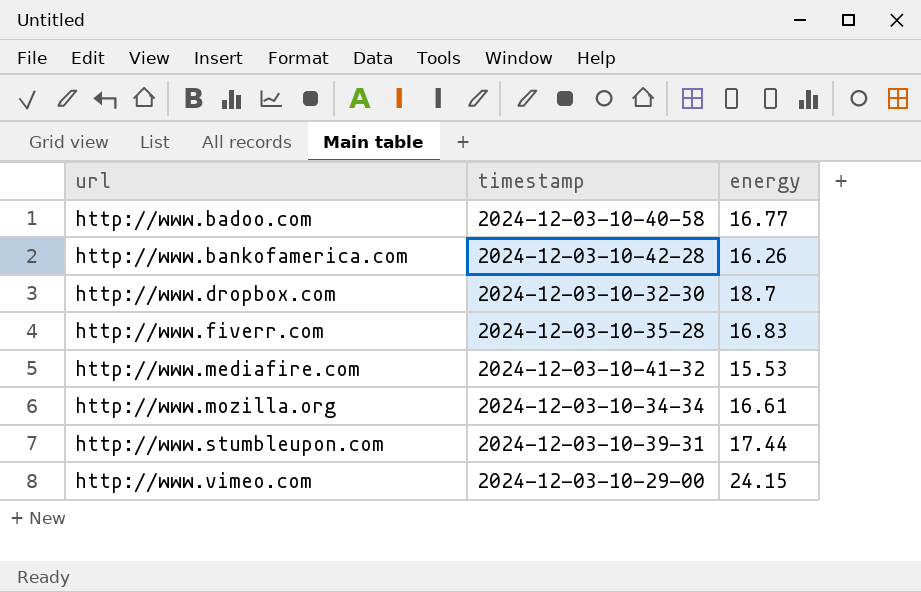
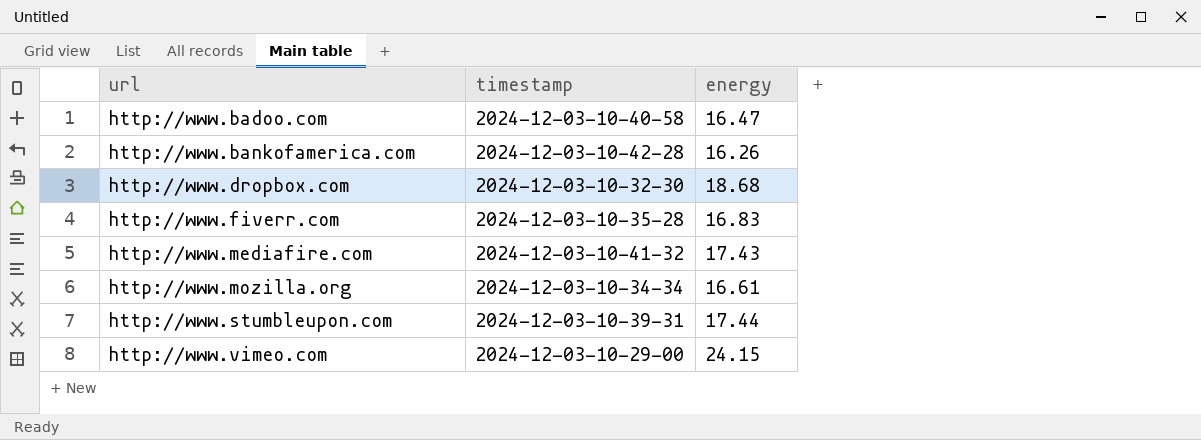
http://www.badoo.com | energy: 16.77 -> 16.47
http://www.dropbox.com | energy: 18.7 -> 18.68
http://www.mediafire.com | energy: 15.53 -> 17.43

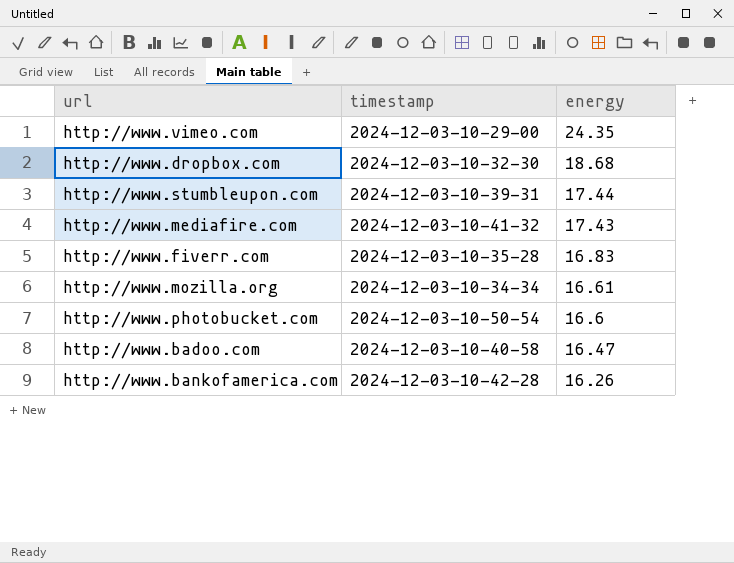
row order: url ascending -> energy descending
http://www.vimeo.com | energy: 24.15 -> 24.35
row http://www.photobucket.com: none -> 2024-12-03-10-50-54 | 16.6

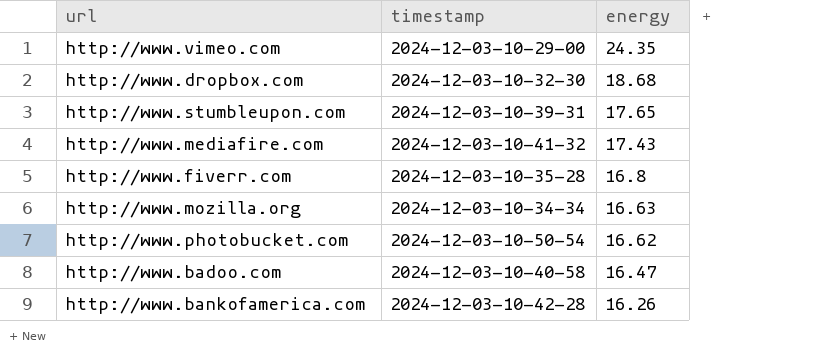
http://www.stumbleupon.com | energy: 17.44 -> 17.65
http://www.fiverr.com | energy: 16.83 -> 16.8
http://www.mozilla.org | energy: 16.61 -> 16.63
http://www.photobucket.com | energy: 16.6 -> 16.62

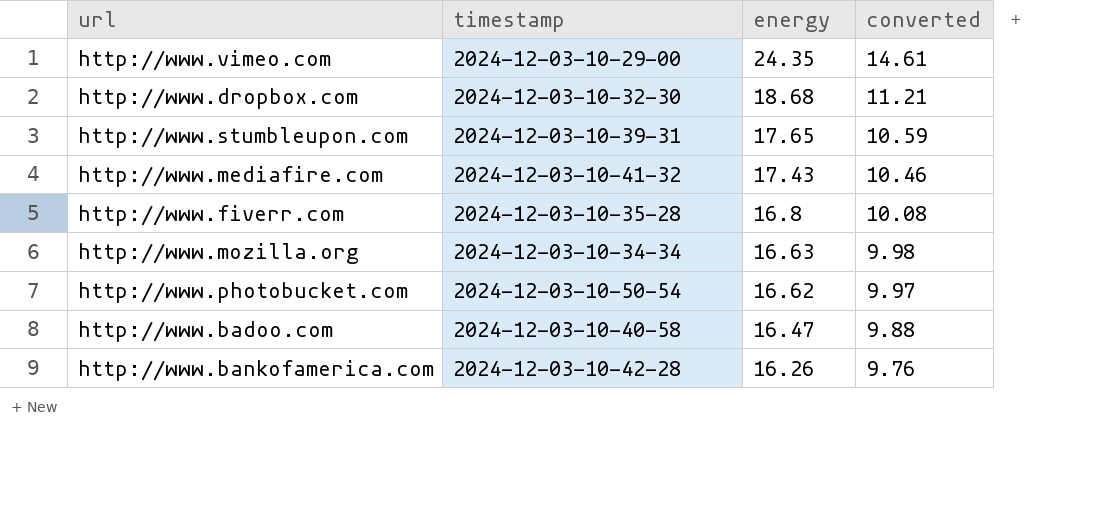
column converted | formula: none -> [energy] * 0.6

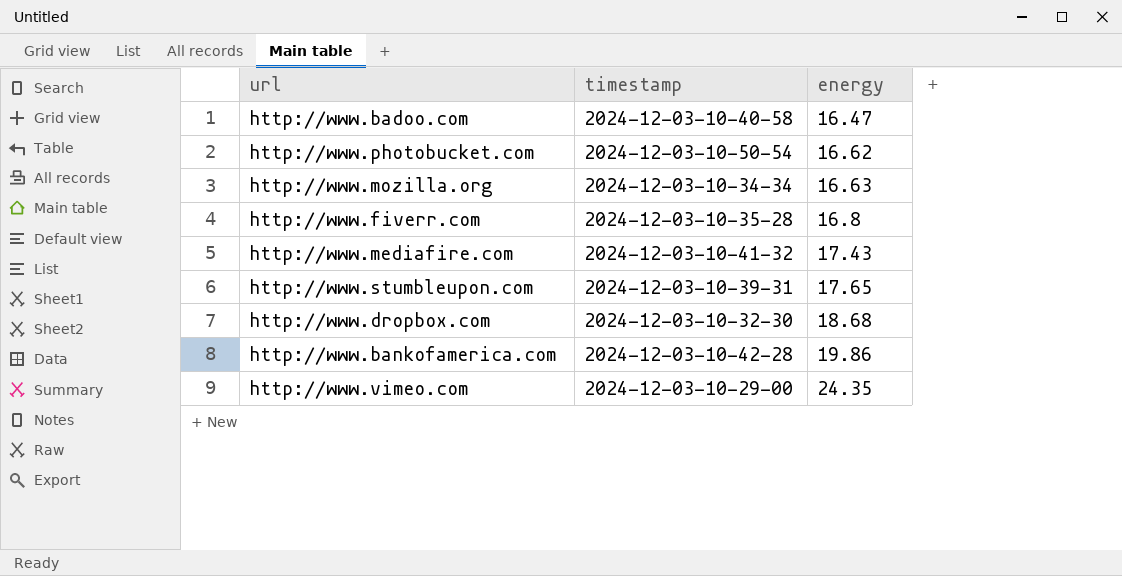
row order: energy descending -> energy ascending
column converted | formula: [energy] * 0.6 -> none
http://www.bankofamerica.com | energy: 16.26 -> 19.86

